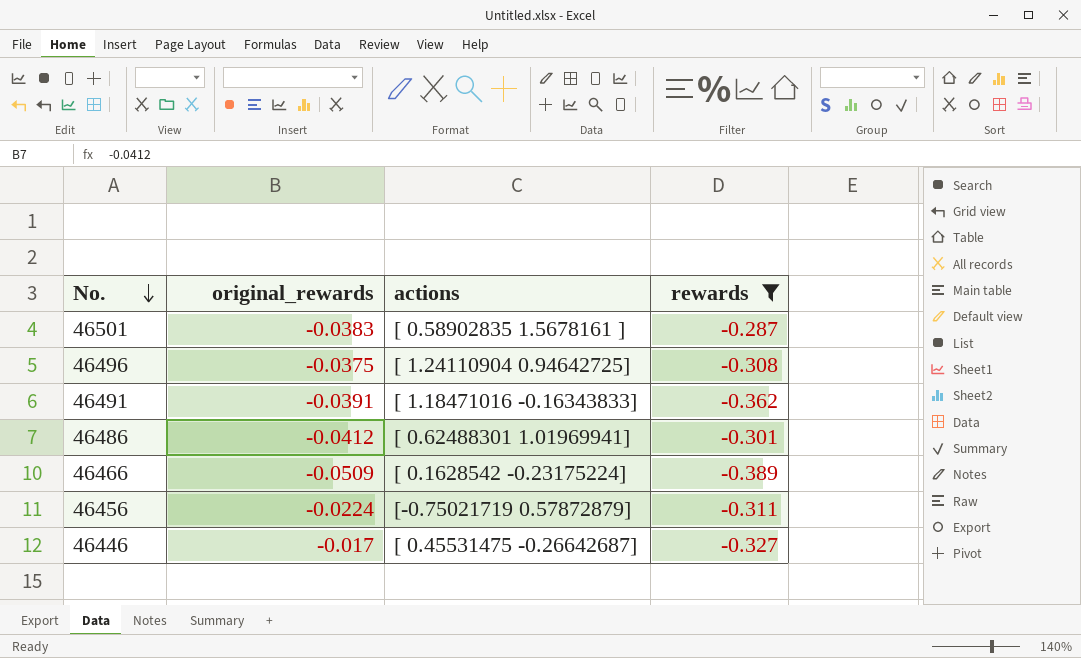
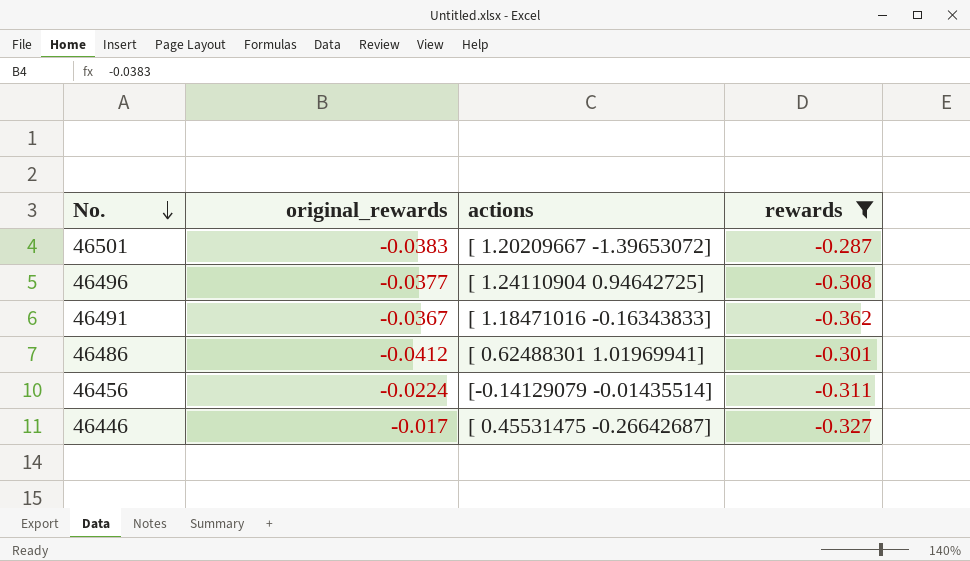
row 46466: -0.0509 | [ 0.1628542 -0.23175224] | -0.389 -> none
46501 | actions: [ 0.58902835 1.5678161 ] -> [ 1.20209667 -1.39653072]
46496 | original_rewards: -0.0375 -> -0.0377
46491 | original_rewards: -0.0391 -> -0.0367
46456 | actions: [-0.75021719 0.57872879] -> [-0.14129079 -0.01435514]

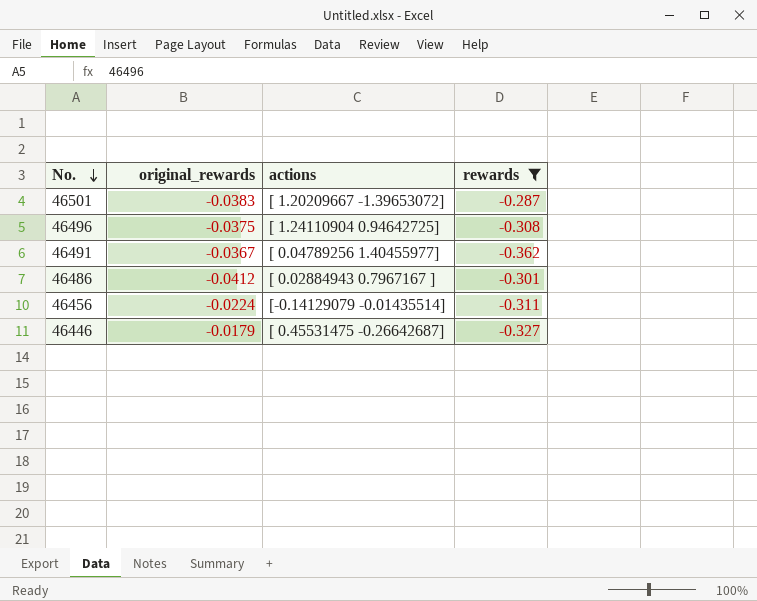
46496 | original_rewards: -0.0377 -> -0.0375
46491 | actions: [ 1.18471016 -0.16343833] -> [ 0.04789256 1.40455977]
46486 | actions: [ 0.62488301 1.01969941] -> [ 0.02884943 0.7967167 ]
46446 | original_rewards: -0.017 -> -0.0179

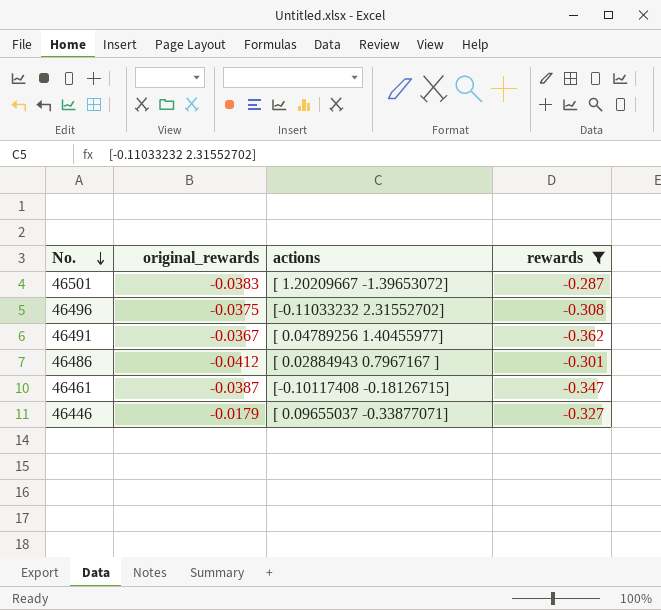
row 46456: -0.0224 | [-0.14129079 -0.01435514] | -0.311 -> none
46496 | actions: [ 1.24110904 0.94642725] -> [-0.11033232 2.31552702]
row 46461: none -> -0.0387 | [-0.10117408 -0.18126715] | -0.347
46446 | actions: [ 0.45531475 -0.26642687] -> [ 0.09655037 -0.33877071]

